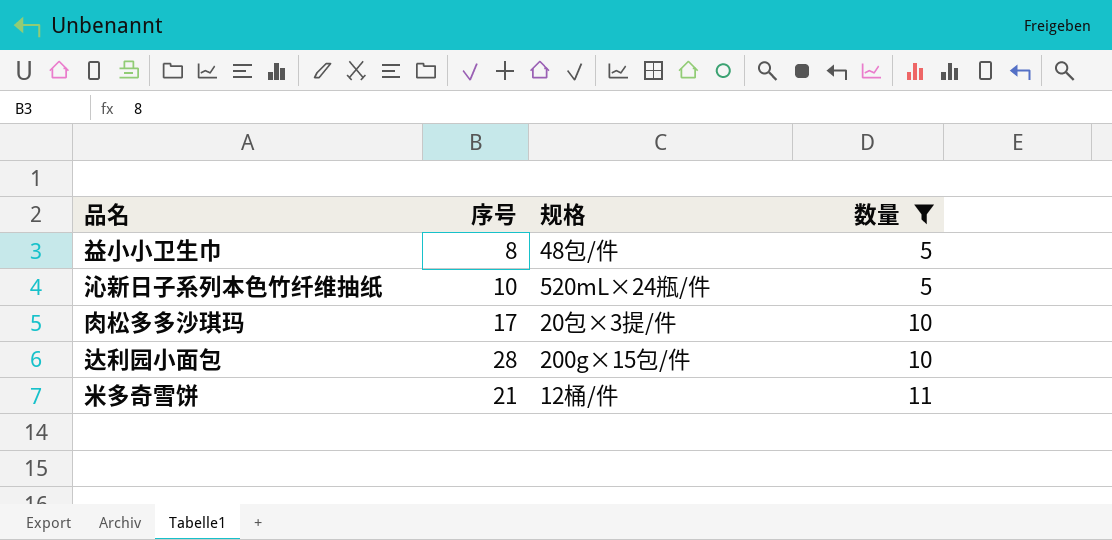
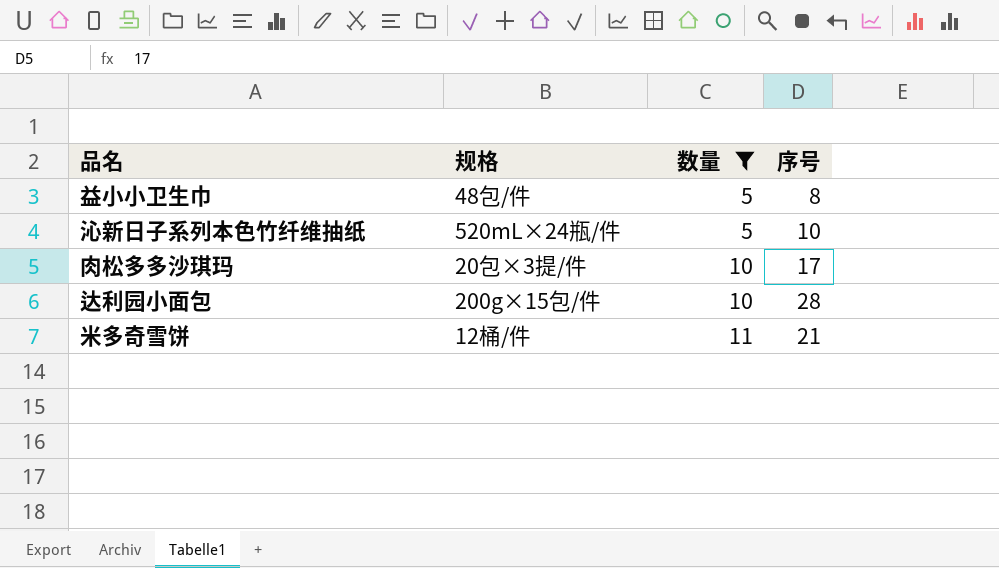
column 序号 | position: 2 -> 4

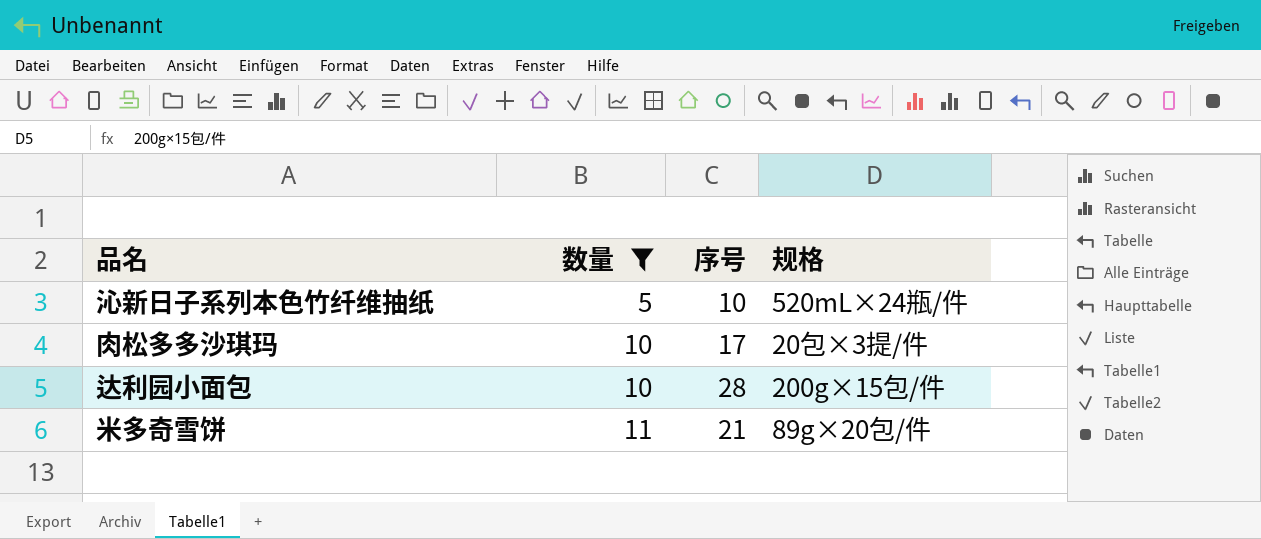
column 规格 | position: 2 -> 4
row 益小小卫生巾: 48包/件 | 5 | 8 -> none
米多奇雪饼 | 规格: 12桶/件 -> 89g×20包/件

